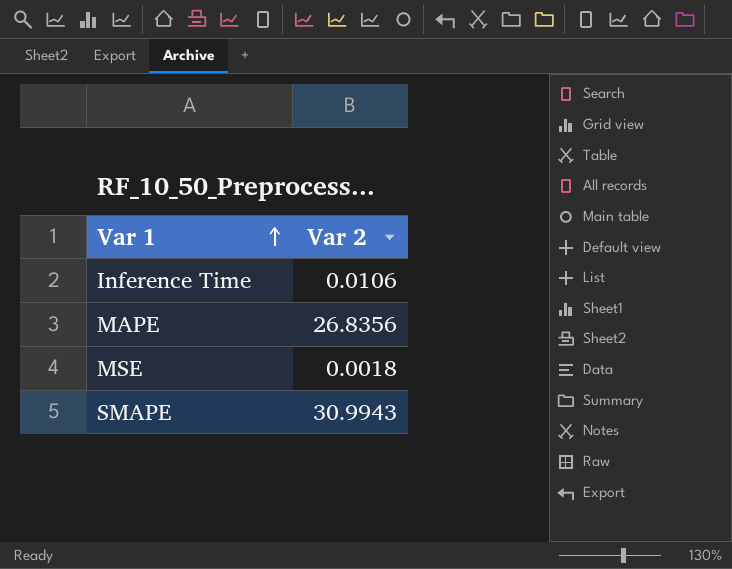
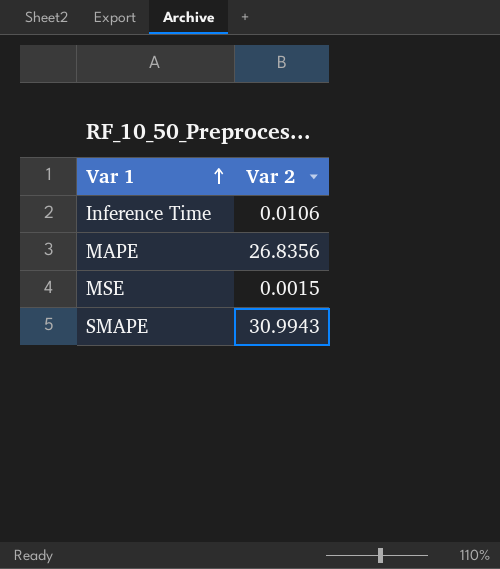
MSE | Var 2: 0.0018 -> 0.0015

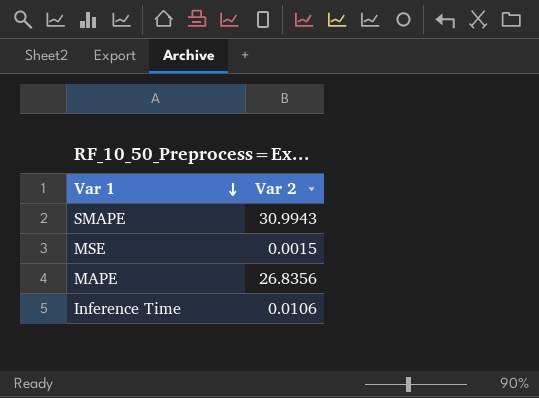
row order: Var 1 ascending -> Var 1 descending

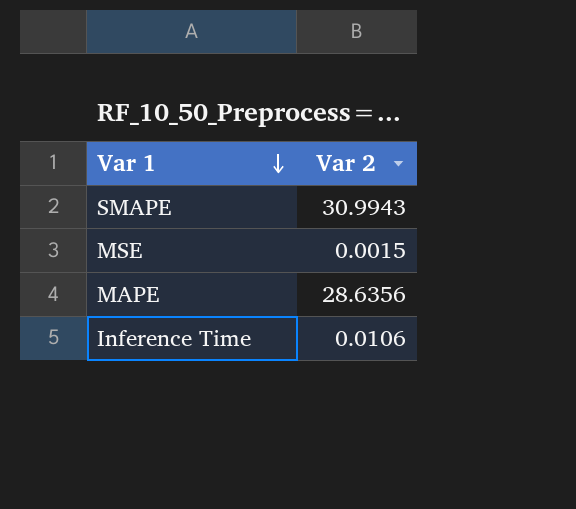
MAPE | Var 2: 26.8356 -> 28.6356

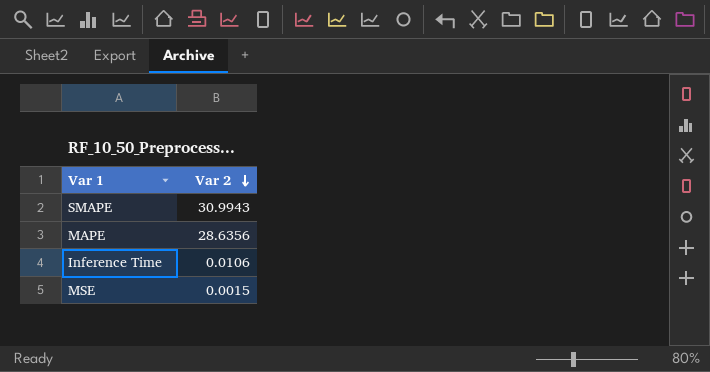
row order: Var 1 descending -> Var 2 descending

